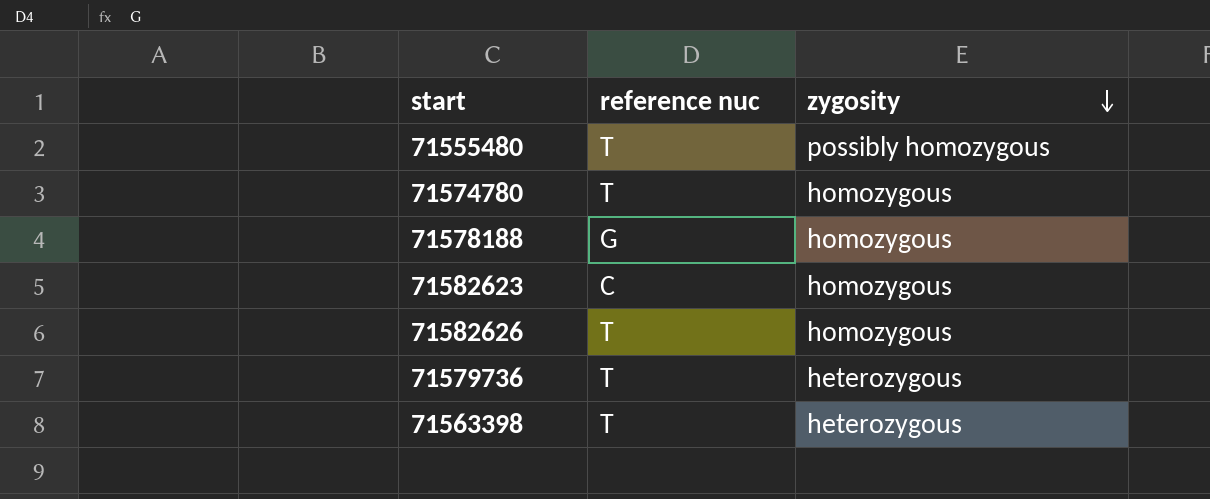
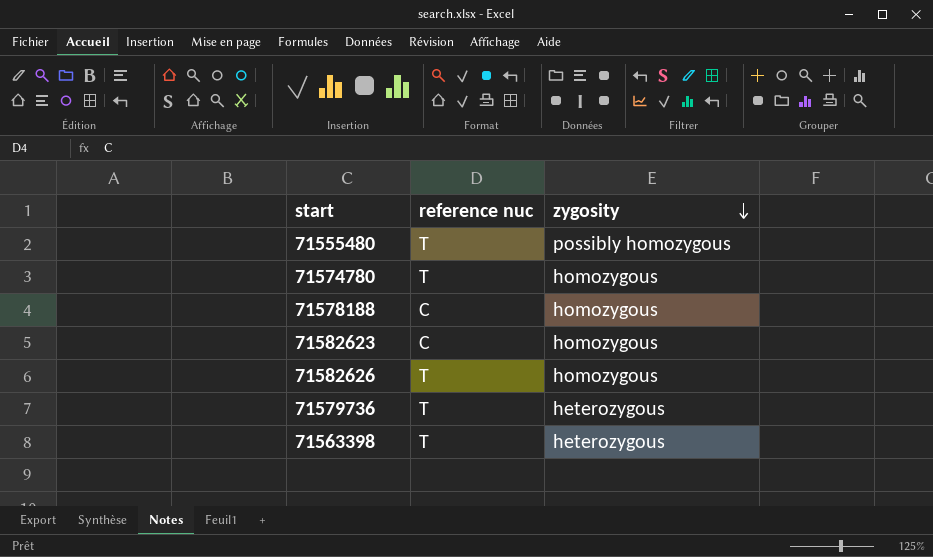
71578188 | reference nuc: G -> C

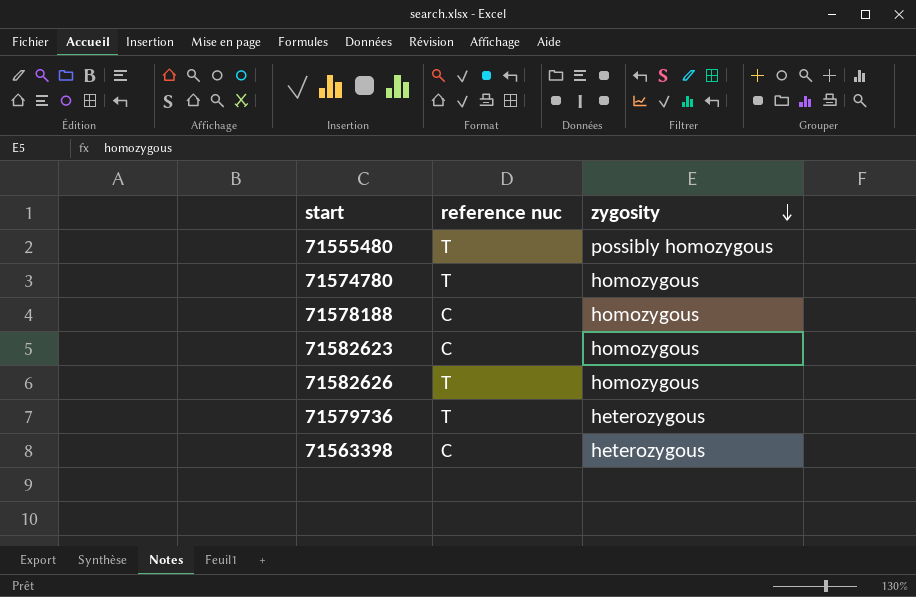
71563398 | reference nuc: T -> C

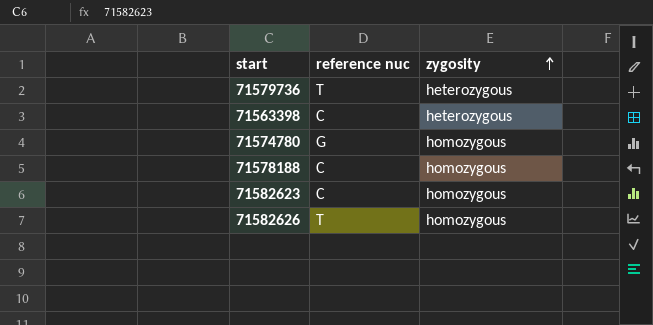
row order: zygosity descending -> zygosity ascending
row 71555480: T | possibly homozygous -> none
71574780 | reference nuc: T -> G

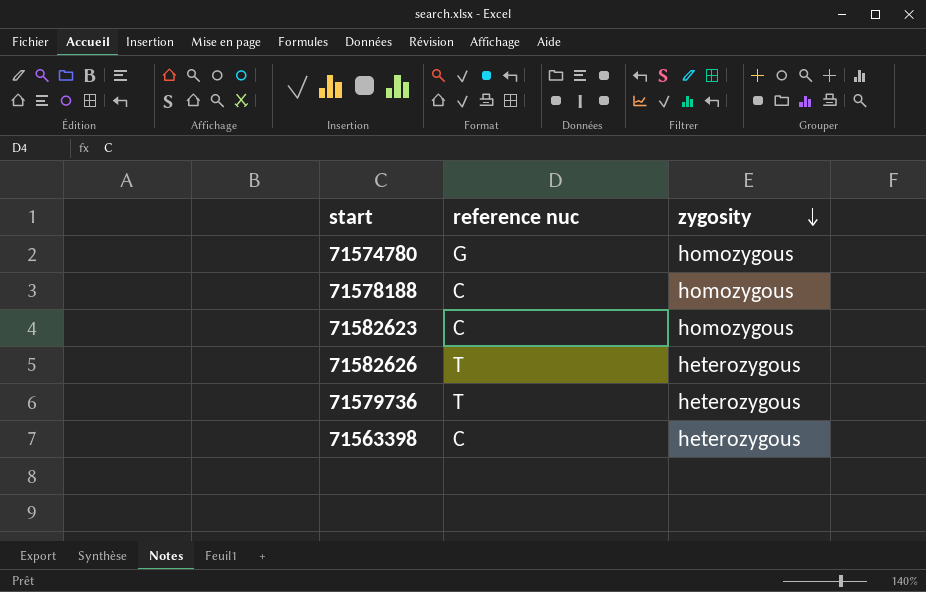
row order: zygosity ascending -> zygosity descending
71582626 | zygosity: homozygous -> heterozygous

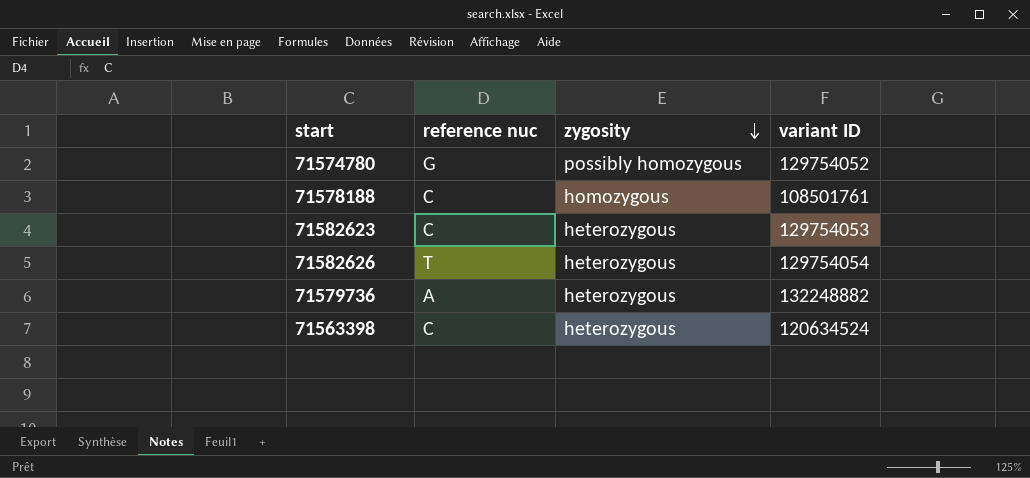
column variant ID | position: none -> 4
71574780 | zygosity: homozygous -> possibly homozygous
71582623 | zygosity: homozygous -> heterozygous
71579736 | reference nuc: T -> A

